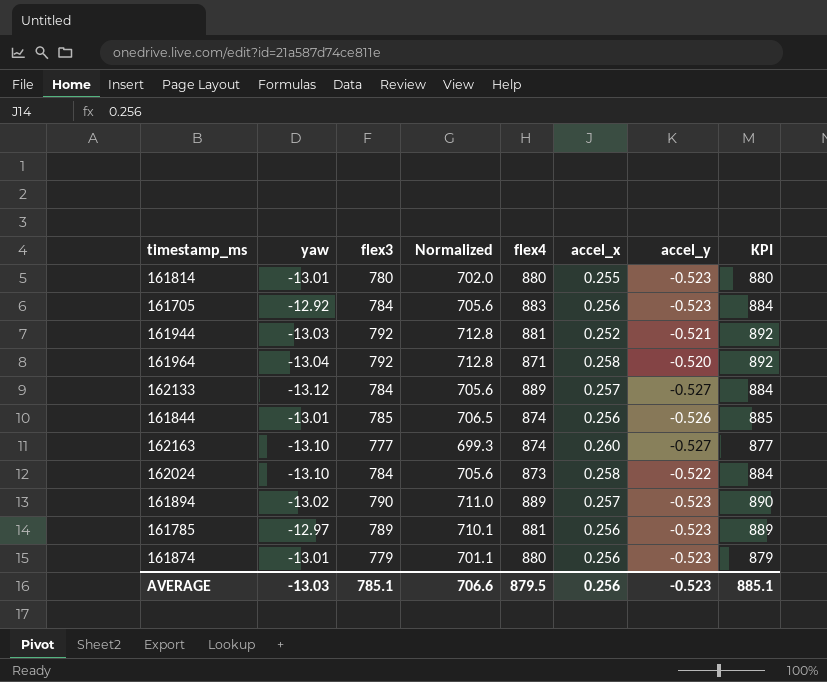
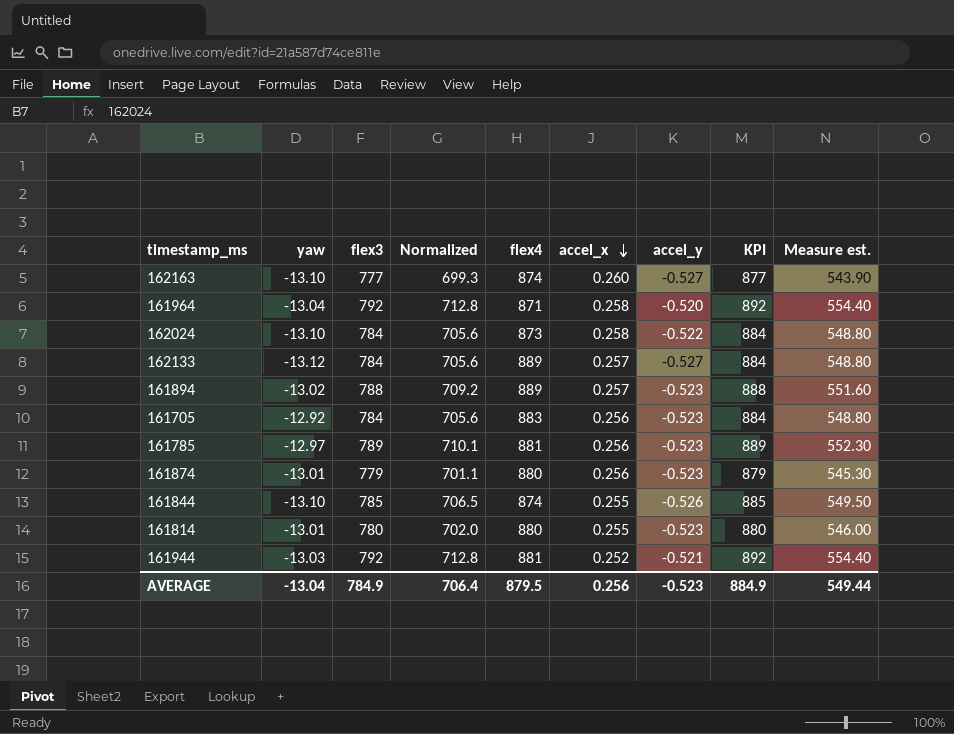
row order: none -> accel_x descending
column Measure est. | formula: none -> [flex3] * 0.7
161894 | flex3: 790 -> 788
161894 | Normalized: 711.0 -> 709.2
161894 | KPI: 890 -> 888
161844 | yaw: -13.01 -> -13.10
161844 | accel_x: 0.256 -> 0.255
AVERAGE | yaw: -13.03 -> -13.04
AVERAGE | flex3: 785.1 -> 784.9
AVERAGE | Normalized: 706.6 -> 706.4
AVERAGE | KPI: 885.1 -> 884.9

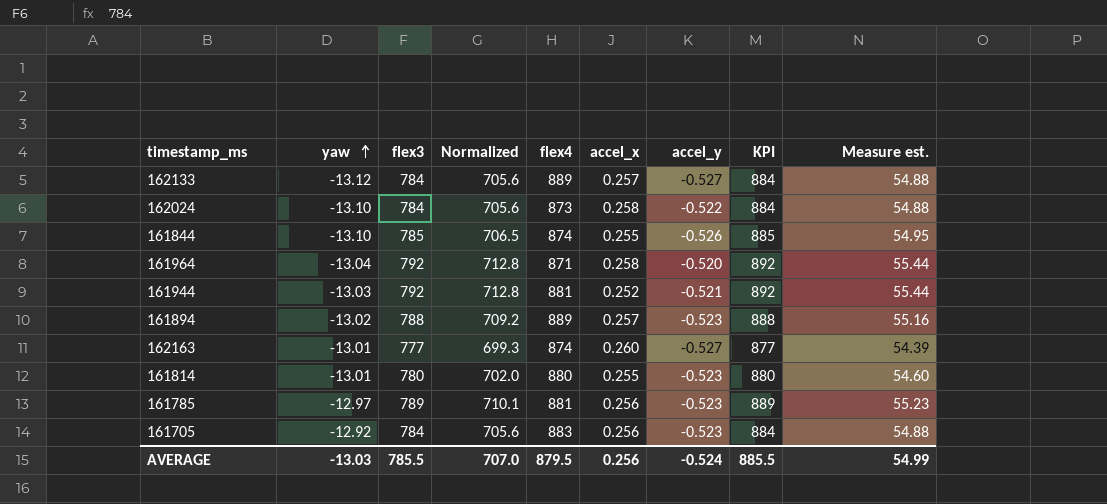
row order: accel_x descending -> yaw ascending
column Measure est. | formula: [flex3] * 0.7 -> [flex3] * 0.07
row 161874: -13.01 | 779 | 701.1 | 880 | 0.256 | -0.523 | 879 | 545.30 -> none
162163 | yaw: -13.10 -> -13.01
AVERAGE | yaw: -13.04 -> -13.03
AVERAGE | flex3: 784.9 -> 785.5
AVERAGE | Normalized: 706.4 -> 707.0
AVERAGE | accel_y: -0.523 -> -0.524
AVERAGE | KPI: 884.9 -> 885.5
AVERAGE | Measure est.: 549.44 -> 54.99

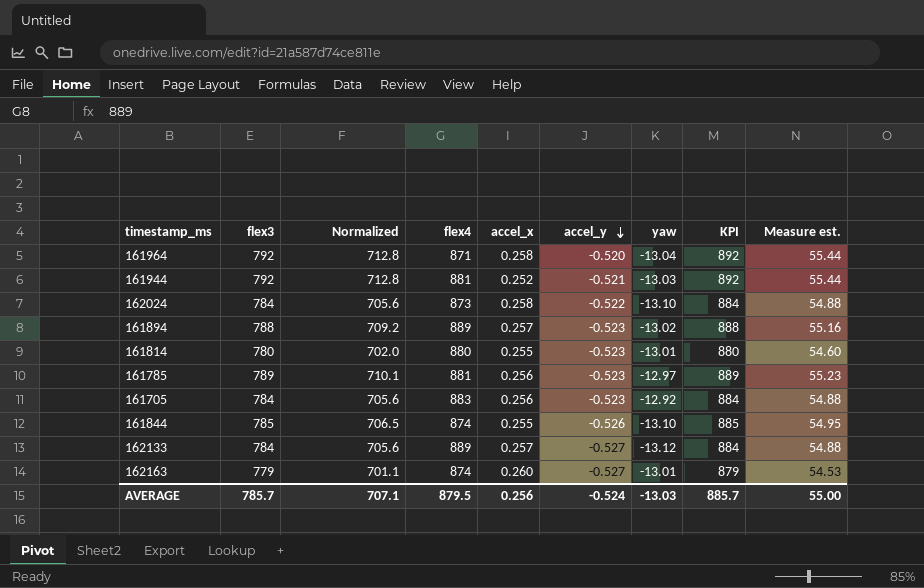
row order: yaw ascending -> accel_y descending
column yaw | position: 2 -> 7
162163 | flex3: 777 -> 779
162163 | Normalized: 699.3 -> 701.1
162163 | KPI: 877 -> 879
162163 | Measure est.: 54.39 -> 54.53
AVERAGE | flex3: 785.5 -> 785.7
AVERAGE | Normalized: 707.0 -> 707.1
AVERAGE | KPI: 885.5 -> 885.7
AVERAGE | Measure est.: 54.99 -> 55.00

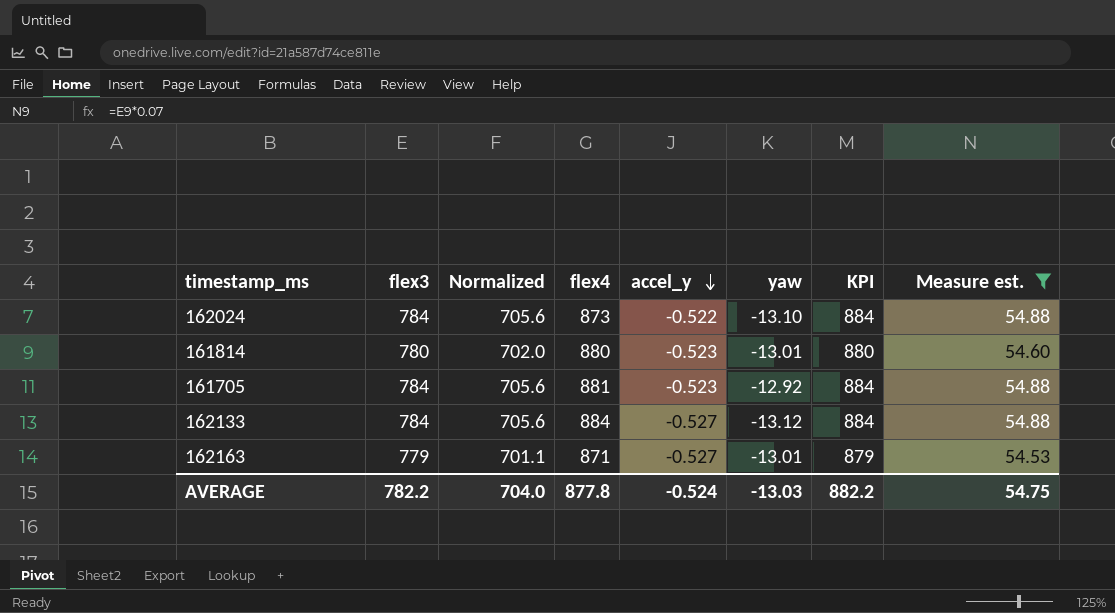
filter: none -> Measure est. <= 54.88
column accel_x | position: 5 -> none
161705 | flex4: 883 -> 881
162133 | flex4: 889 -> 884
162163 | flex4: 874 -> 871
AVERAGE | flex3: 785.7 -> 782.2
AVERAGE | Normalized: 707.1 -> 704.0
AVERAGE | flex4: 879.5 -> 877.8
AVERAGE | KPI: 885.7 -> 882.2
AVERAGE | Measure est.: 55.00 -> 54.75

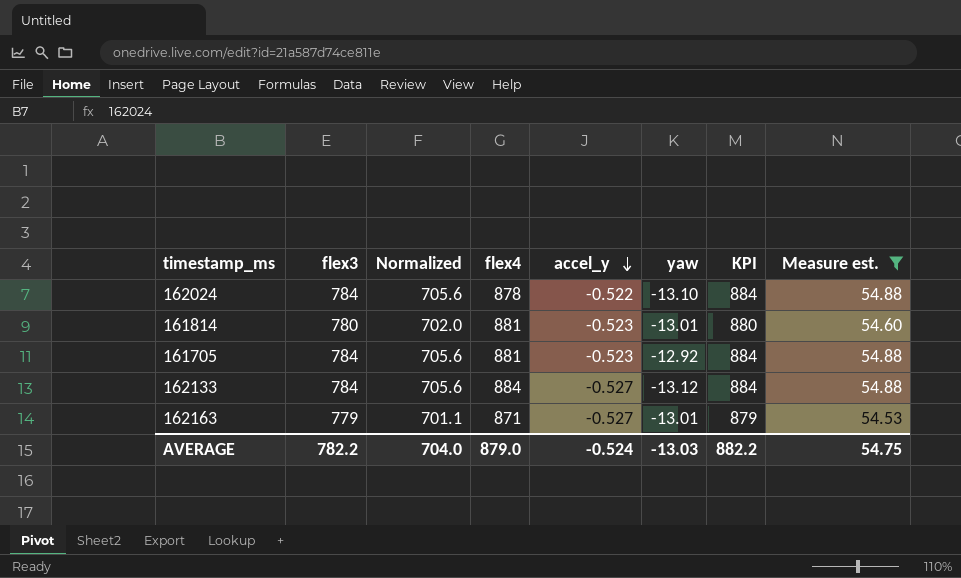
162024 | flex4: 873 -> 878
161814 | flex4: 880 -> 881
AVERAGE | flex4: 877.8 -> 879.0

